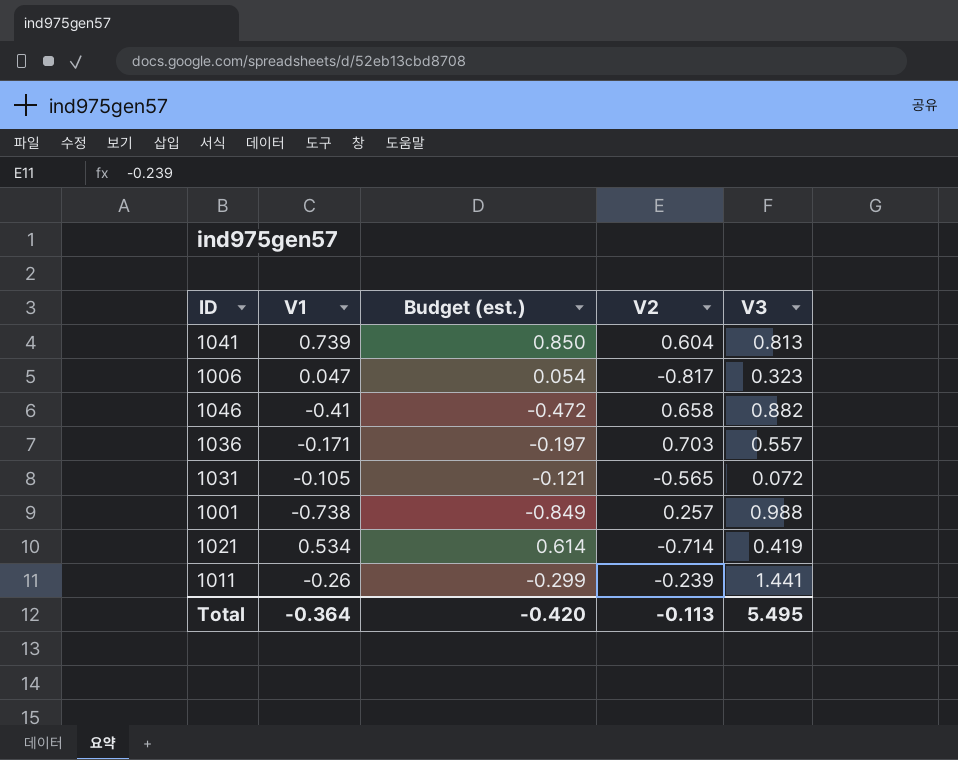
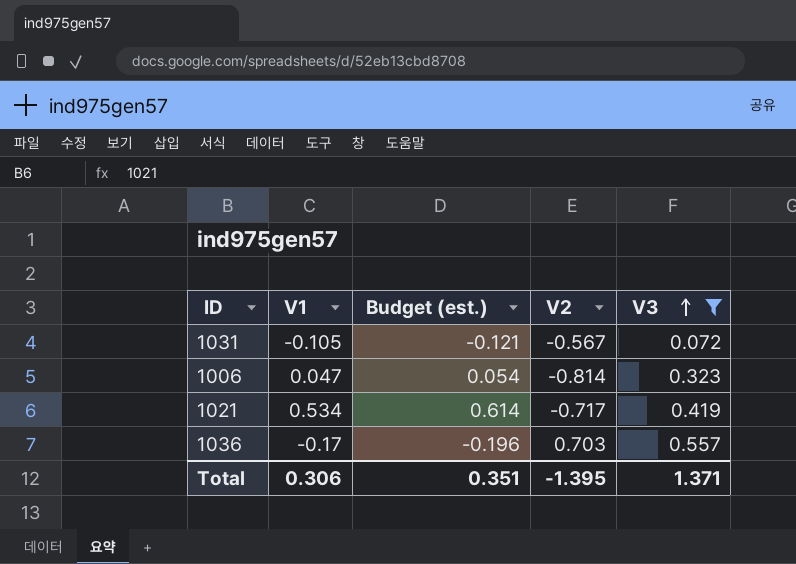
filter: none -> V3 <= 0.557
row order: none -> V3 ascending
1031 | V2: -0.565 -> -0.567
1006 | V2: -0.817 -> -0.814
1021 | V2: -0.714 -> -0.717
1036 | V1: -0.171 -> -0.17
1036 | Budget (est.): -0.197 -> -0.196
Total | V1: -0.364 -> 0.306
Total | Budget (est.): -0.420 -> 0.351
Total | V2: -0.113 -> -1.395
Total | V3: 5.495 -> 1.371

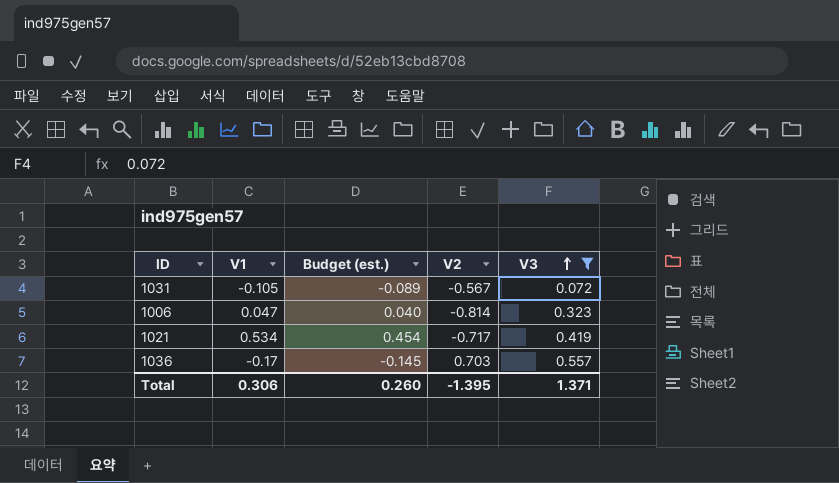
column Budget (est.) | formula: [V1] * 1.15 -> [V1] * 0.85
Total | Budget (est.): 0.351 -> 0.260

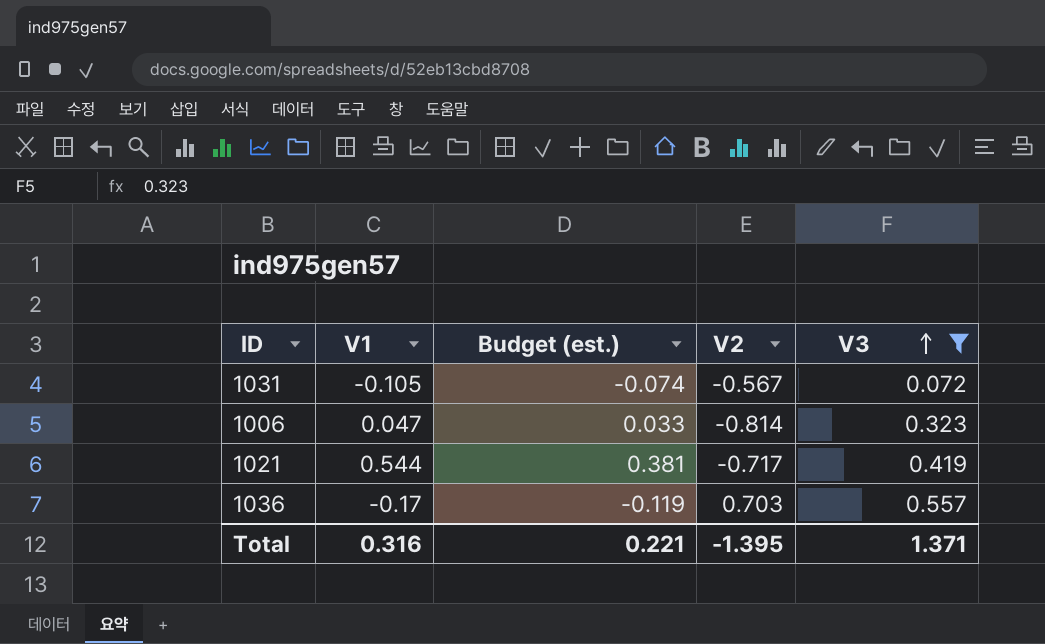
column Budget (est.) | formula: [V1] * 0.85 -> [V1] * 0.7
1021 | V1: 0.534 -> 0.544
Total | V1: 0.306 -> 0.316
Total | Budget (est.): 0.260 -> 0.221

